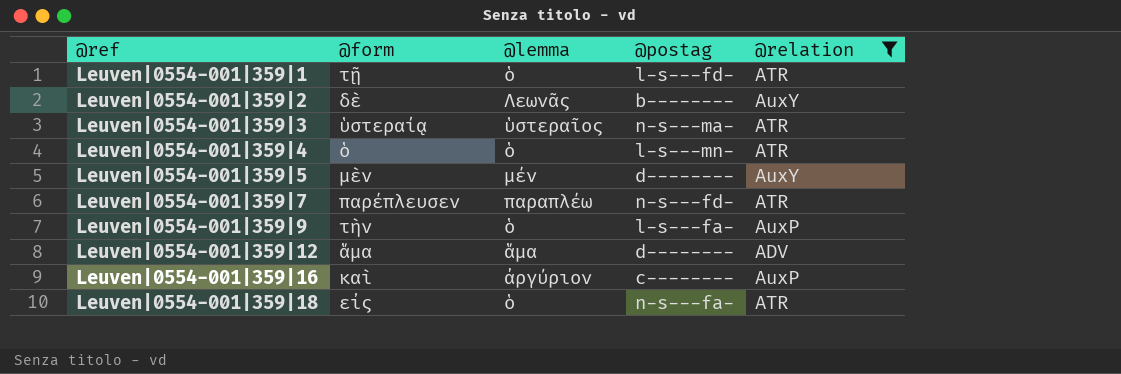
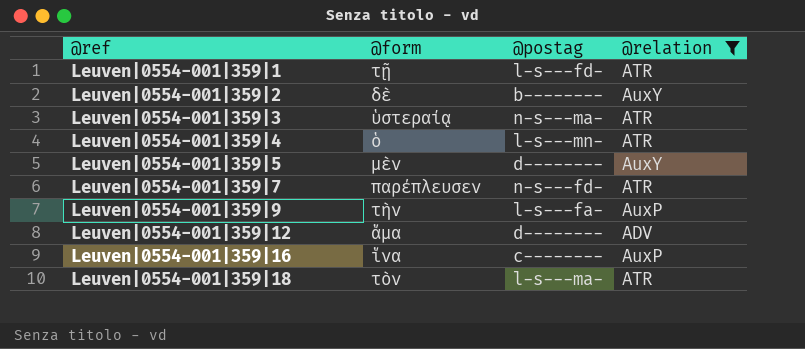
column @lemma | position: 3 -> none
Leuven|0554-001|359|16 | @form: καὶ -> ἵνα
Leuven|0554-001|359|18 | @form: εἰς -> τὸν
Leuven|0554-001|359|18 | @postag: n-s---fa- -> l-s---ma-

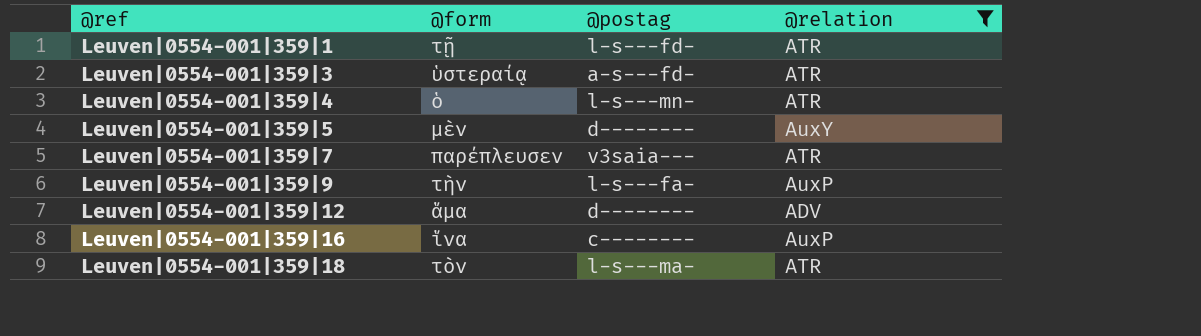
row Leuven|0554-001|359|2: δὲ | b-------- | AuxY -> none
Leuven|0554-001|359|3 | @postag: n-s---ma- -> a-s---fd-
Leuven|0554-001|359|7 | @postag: n-s---fd- -> v3saia---

